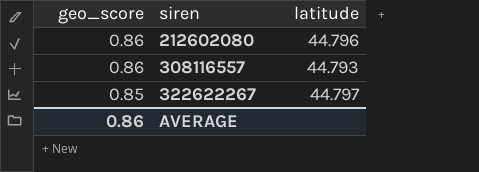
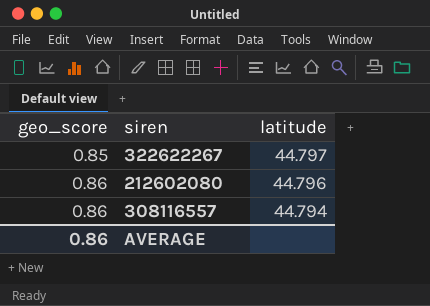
row order: geo_score descending -> geo_score ascending
308116557 | latitude: 44.793 -> 44.794

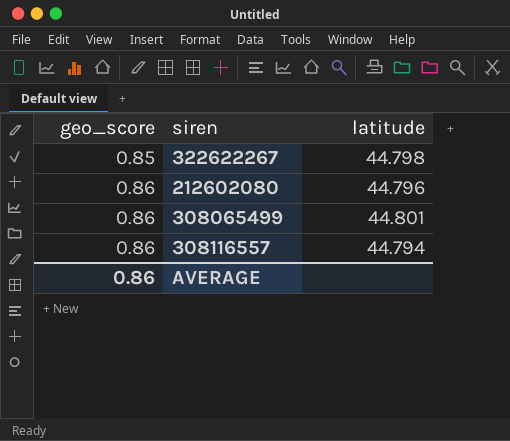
322622267 | latitude: 44.797 -> 44.798
row 308065499: none -> 0.86 | 44.801

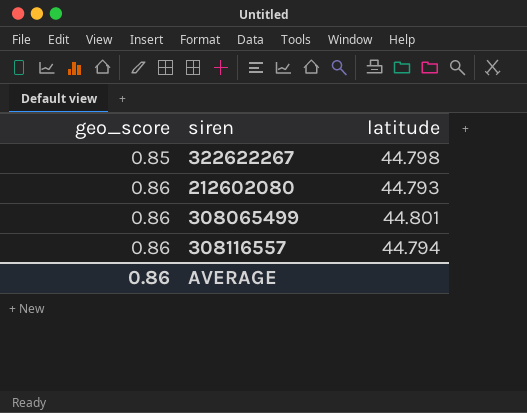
212602080 | latitude: 44.796 -> 44.793

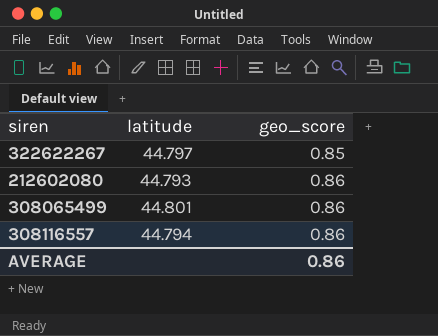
column geo_score | position: 1 -> 3
322622267 | latitude: 44.798 -> 44.797

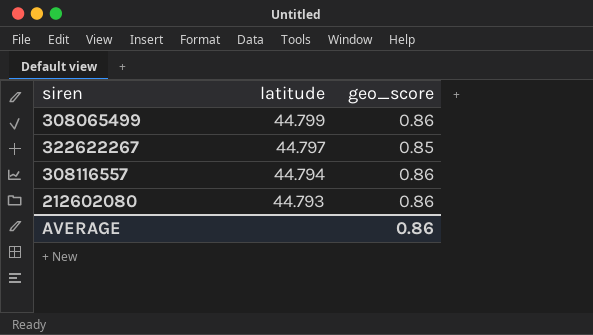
row order: geo_score ascending -> latitude descending
308065499 | latitude: 44.801 -> 44.799

